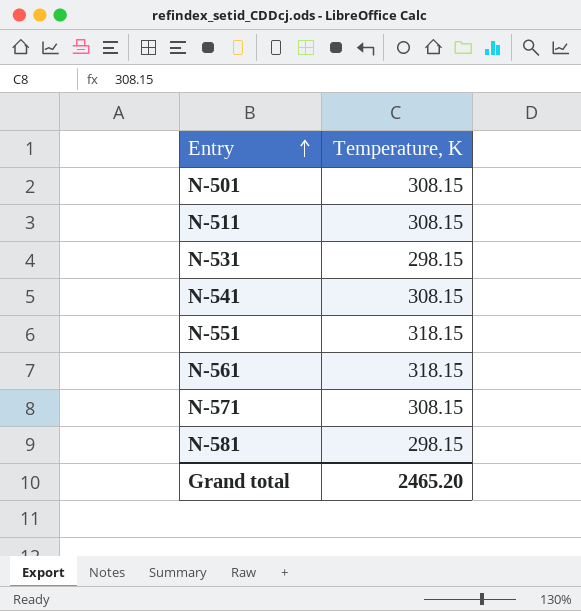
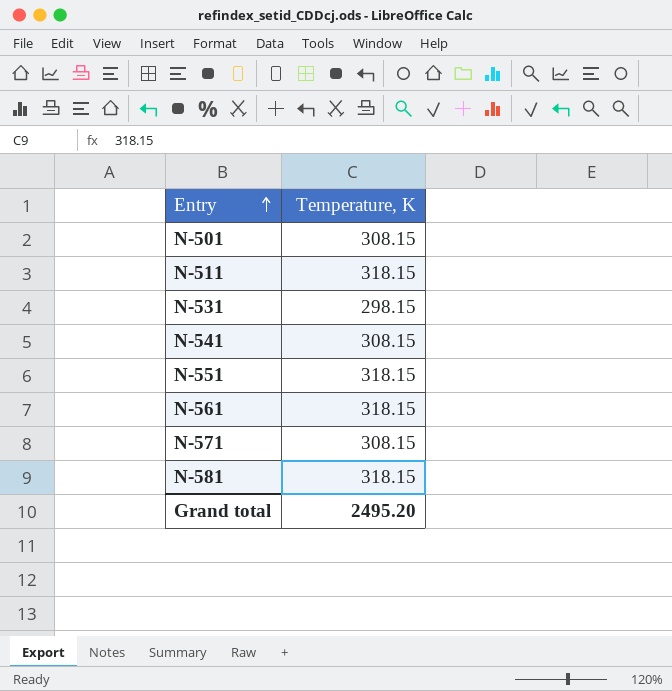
N-511 | Temperature, K: 308.15 -> 318.15
N-581 | Temperature, K: 298.15 -> 318.15
Grand total | Temperature, K: 2465.20 -> 2495.20

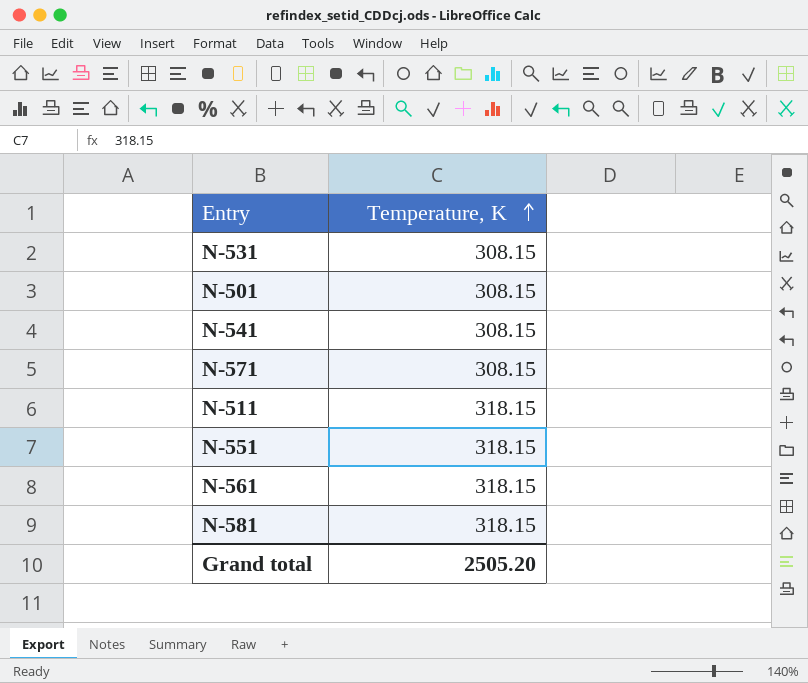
row order: Entry ascending -> Temperature, K ascending
N-531 | Temperature, K: 298.15 -> 308.15
Grand total | Temperature, K: 2495.20 -> 2505.20

